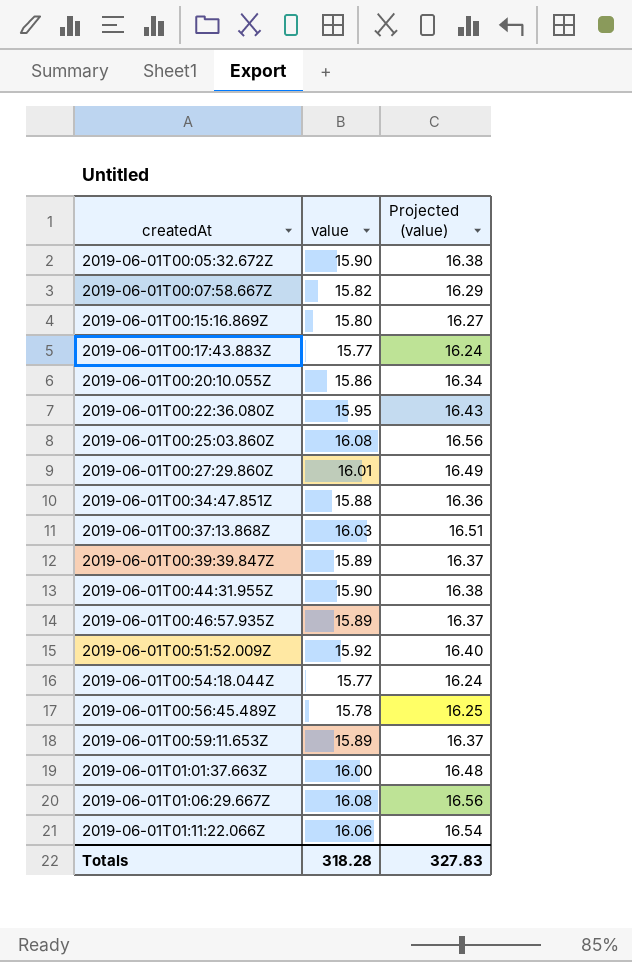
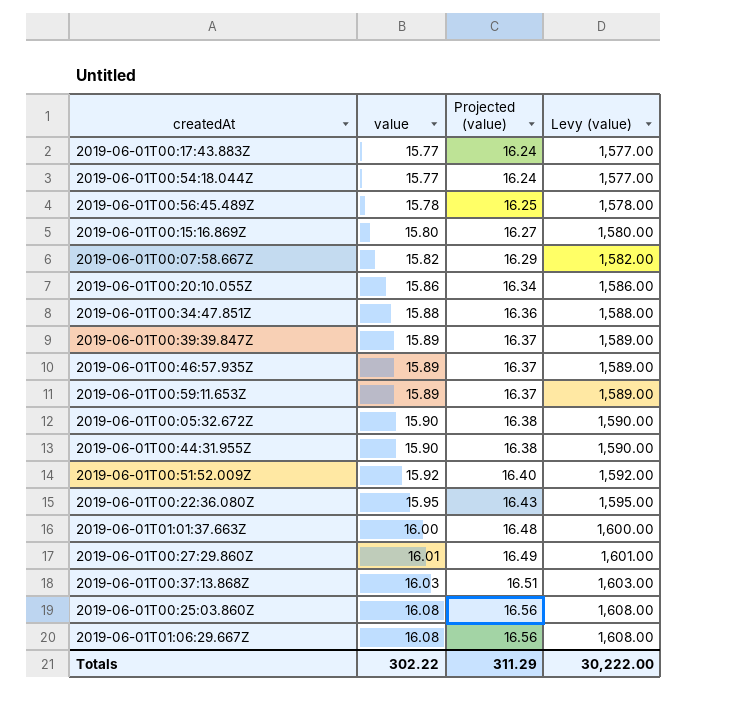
row order: createdAt ascending -> value ascending
column Levy (value) | formula: none -> [value] * 100
row 2019-06-01T01:11:22.066Z: 16.06 | 16.54 -> none
Totals | value: 318.28 -> 302.22
Totals | Projected (value): 327.83 -> 311.29

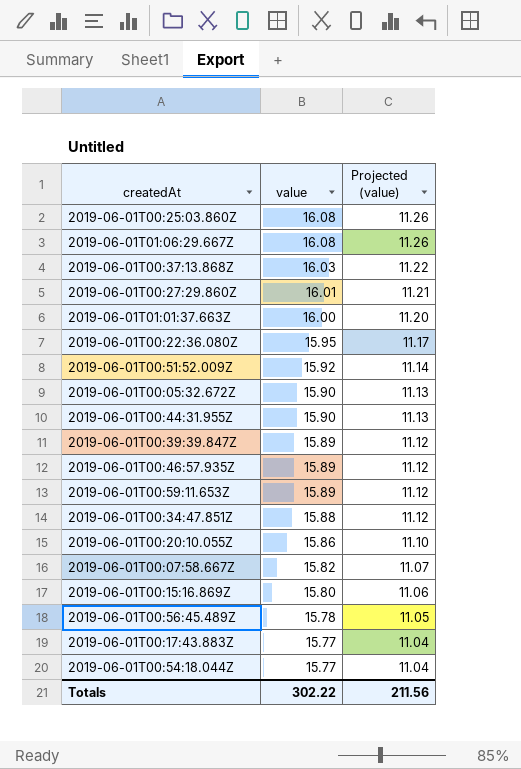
row order: value ascending -> value descending
column Levy (value) | formula: [value] * 100 -> none
column Projected (value) | formula: [value] * 1.03 -> [value] * 0.7
Totals | Projected (value): 311.29 -> 211.56

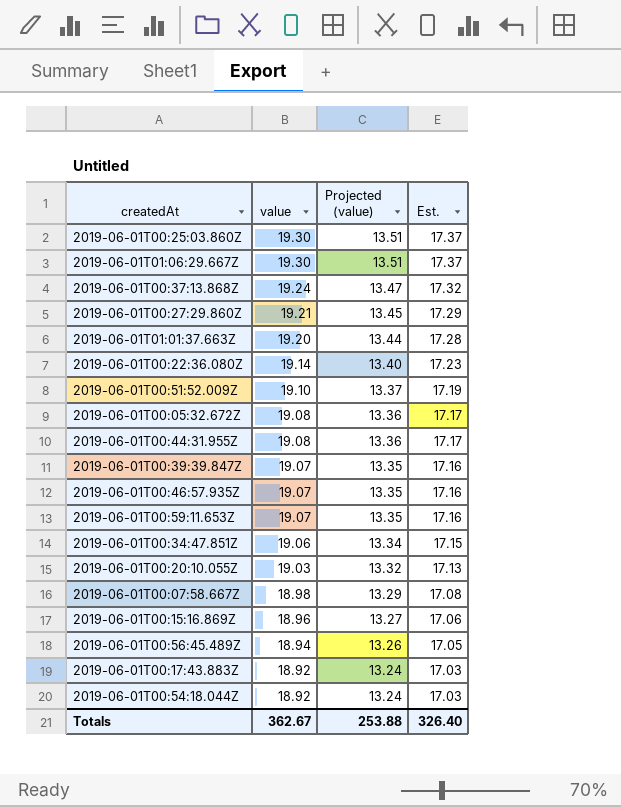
column Est. | formula: none -> [value] * 0.9
2019-06-01T00:25:03.860Z | value: 16.08 -> 19.30
2019-06-01T00:25:03.860Z | Projected (value): 11.26 -> 13.51
2019-06-01T01:06:29.667Z | value: 16.08 -> 19.30
2019-06-01T01:06:29.667Z | Projected (value): 11.26 -> 13.51
2019-06-01T00:37:13.868Z | value: 16.03 -> 19.24
2019-06-01T00:37:13.868Z | Projected (value): 11.22 -> 13.47
2019-06-01T00:27:29.860Z | value: 16.01 -> 19.21
2019-06-01T00:27:29.860Z | Projected (value): 11.21 -> 13.45
2019-06-01T01:01:37.663Z | value: 16.00 -> 19.20
2019-06-01T01:01:37.663Z | Projected (value): 11.20 -> 13.44
2019-06-01T00:22:36.080Z | value: 15.95 -> 19.14
2019-06-01T00:22:36.080Z | Projected (value): 11.17 -> 13.40
2019-06-01T00:51:52.009Z | value: 15.92 -> 19.10
2019-06-01T00:51:52.009Z | Projected (value): 11.14 -> 13.37
2019-06-01T00:05:32.672Z | value: 15.90 -> 19.08
2019-06-01T00:05:32.672Z | Projected (value): 11.13 -> 13.36
2019-06-01T00:44:31.955Z | value: 15.90 -> 19.08
2019-06-01T00:44:31.955Z | Projected (value): 11.13 -> 13.36
2019-06-01T00:39:39.847Z | value: 15.89 -> 19.07
2019-06-01T00:39:39.847Z | Projected (value): 11.12 -> 13.35
2019-06-01T00:46:57.935Z | value: 15.89 -> 19.07
2019-06-01T00:46:57.935Z | Projected (value): 11.12 -> 13.35
2019-06-01T00:59:11.653Z | value: 15.89 -> 19.07
2019-06-01T00:59:11.653Z | Projected (value): 11.12 -> 13.35
2019-06-01T00:34:47.851Z | value: 15.88 -> 19.06
2019-06-01T00:34:47.851Z | Projected (value): 11.12 -> 13.34
2019-06-01T00:20:10.055Z | value: 15.86 -> 19.03
2019-06-01T00:20:10.055Z | Projected (value): 11.10 -> 13.32
2019-06-01T00:07:58.667Z | value: 15.82 -> 18.98
2019-06-01T00:07:58.667Z | Projected (value): 11.07 -> 13.29
2019-06-01T00:15:16.869Z | value: 15.80 -> 18.96
2019-06-01T00:15:16.869Z | Projected (value): 11.06 -> 13.27
2019-06-01T00:56:45.489Z | value: 15.78 -> 18.94
2019-06-01T00:56:45.489Z | Projected (value): 11.05 -> 13.26
2019-06-01T00:17:43.883Z | value: 15.77 -> 18.92
2019-06-01T00:17:43.883Z | Projected (value): 11.04 -> 13.24
2019-06-01T00:54:18.044Z | value: 15.77 -> 18.92
2019-06-01T00:54:18.044Z | Projected (value): 11.04 -> 13.24
Totals | value: 302.22 -> 362.67
Totals | Projected (value): 211.56 -> 253.88

